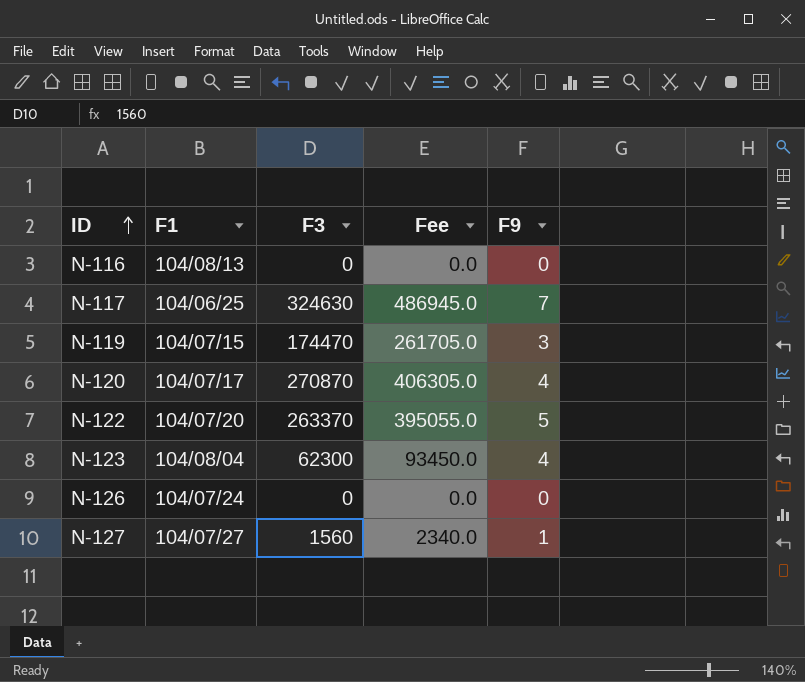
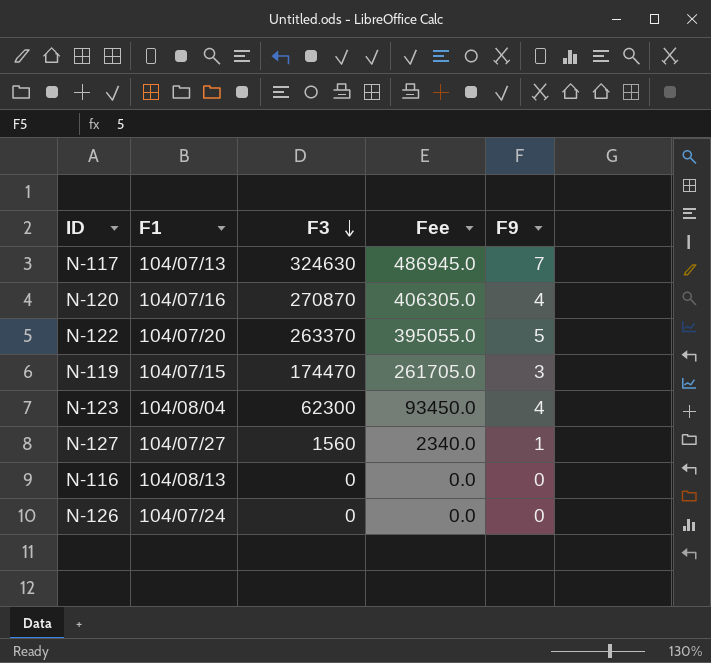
row order: ID ascending -> F3 descending
N-117 | F1: 104/06/25 -> 104/07/13
N-120 | F1: 104/07/17 -> 104/07/16

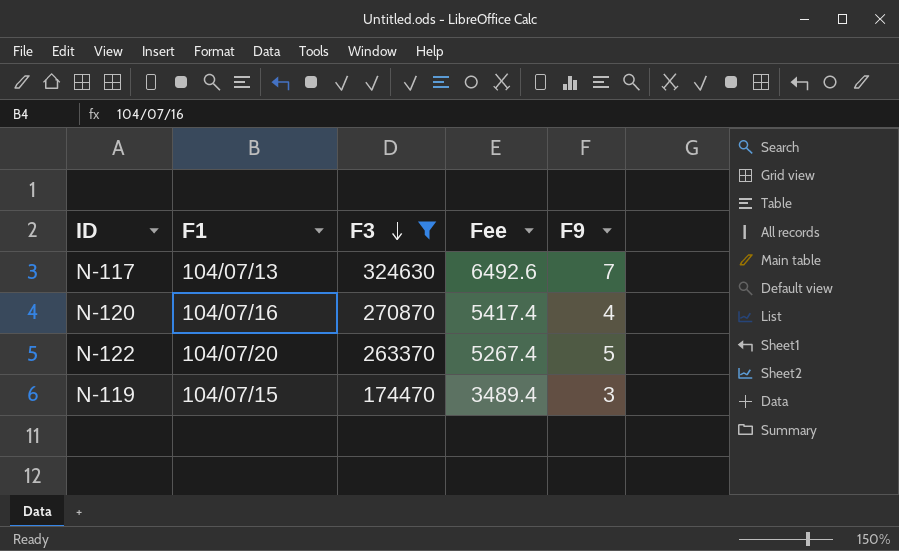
filter: none -> F3 >= 174470
column Fee | formula: [F3] * 1.5 -> [F3] * 0.02

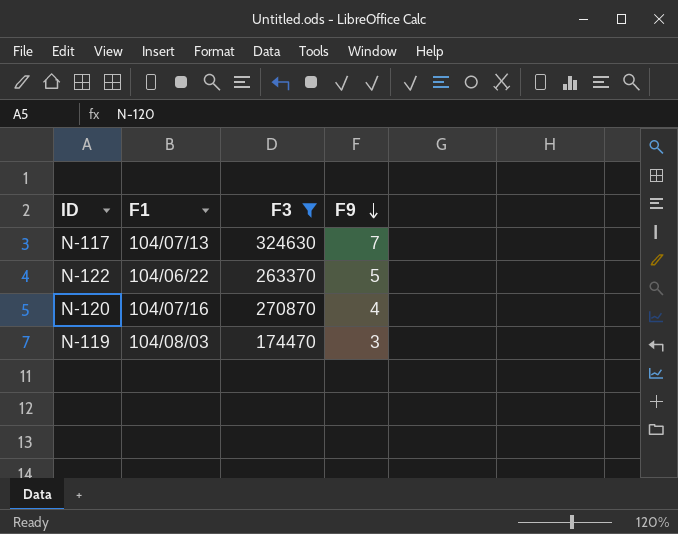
row order: F3 descending -> F9 descending
column Fee | formula: [F3] * 0.02 -> none
N-122 | F1: 104/07/20 -> 104/06/22
N-119 | F1: 104/07/15 -> 104/08/03

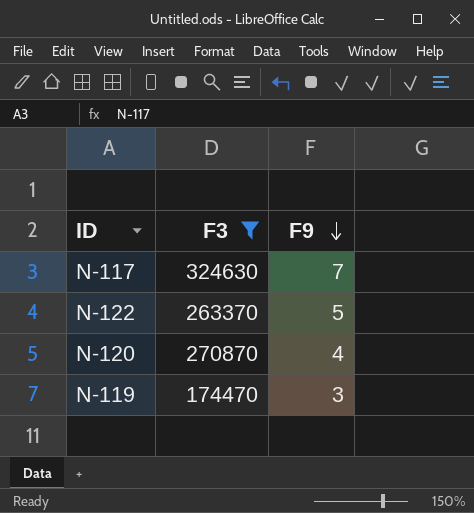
column F1 | position: 2 -> none

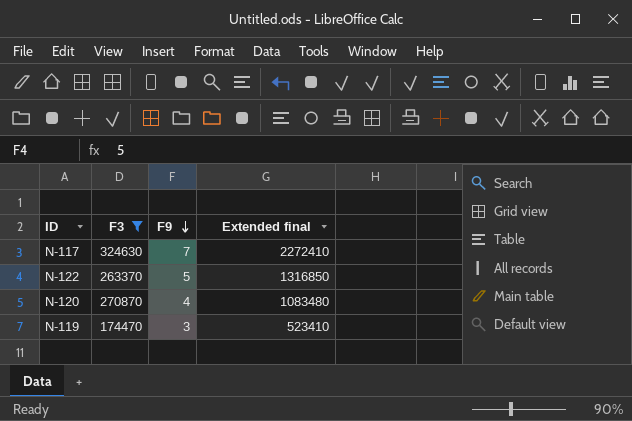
column Extended final | formula: none -> [F3] * [F9]

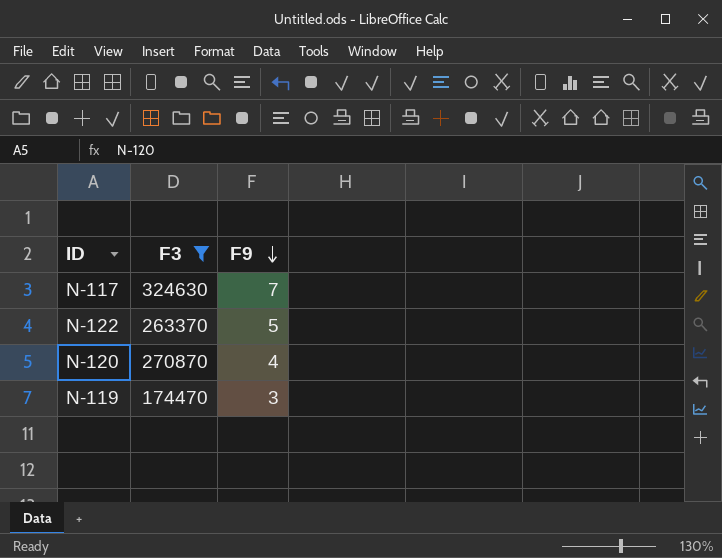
column Extended final | formula: [F3] * [F9] -> none

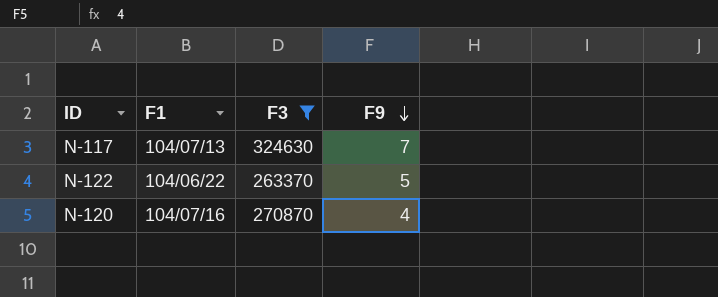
column F1 | position: none -> 2
row N-119: 174470 | 3 -> none

